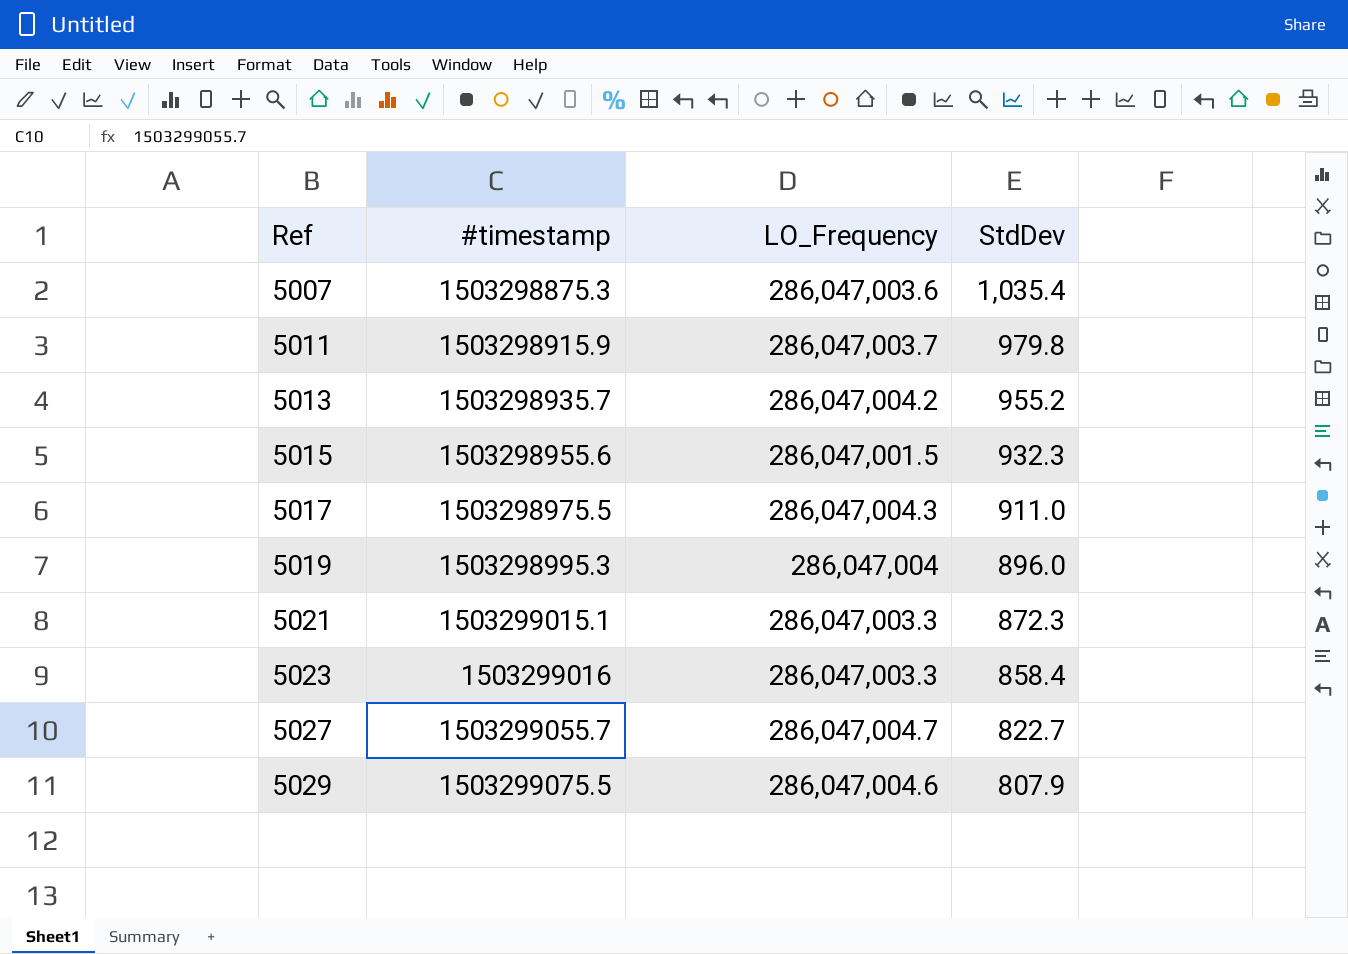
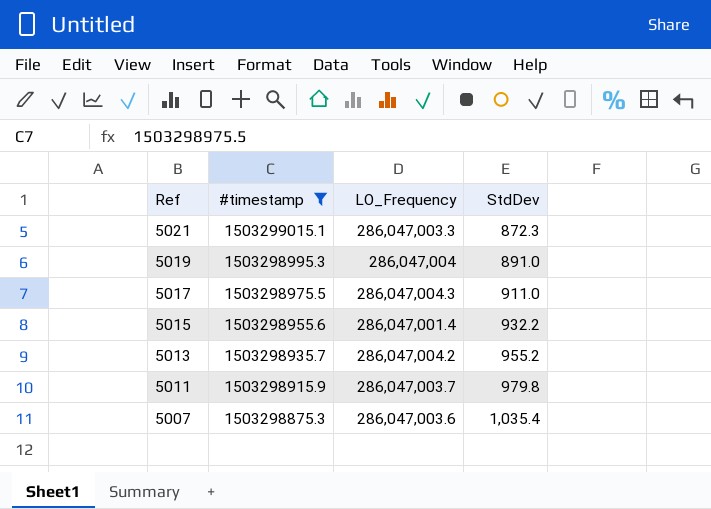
filter: none -> #timestamp <= 1503299015.1
row order: Ref ascending -> Ref descending
5019 | StdDev: 896.0 -> 891.0
5015 | LO_Frequency: 286,047,001.5 -> 286,047,001.4
5015 | StdDev: 932.3 -> 932.2

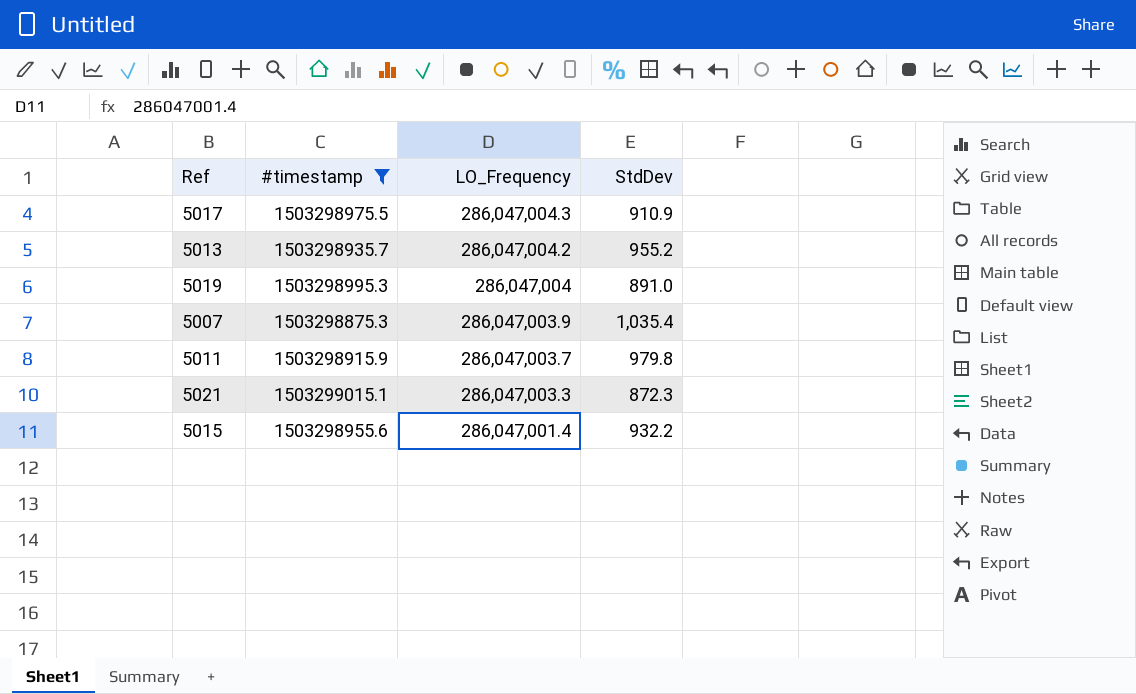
row order: Ref descending -> LO_Frequency descending
5017 | StdDev: 911.0 -> 910.9
5007 | LO_Frequency: 286,047,003.6 -> 286,047,003.9

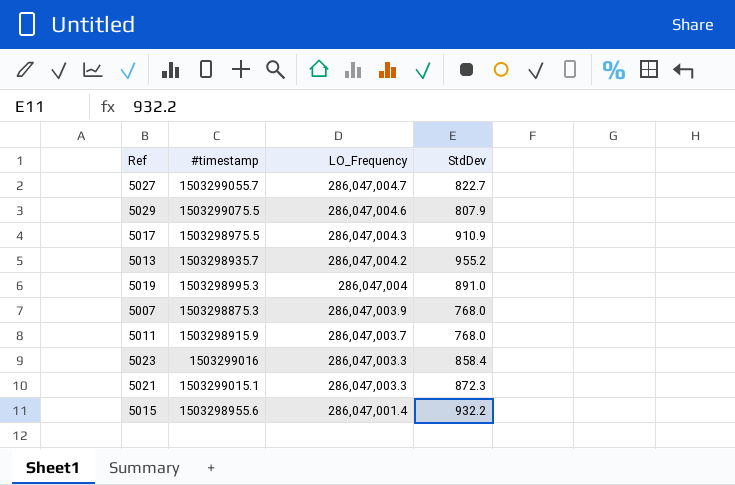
filter: #timestamp <= 1503299015.1 -> none
5007 | StdDev: 1,035.4 -> 768.0
5011 | StdDev: 979.8 -> 768.0

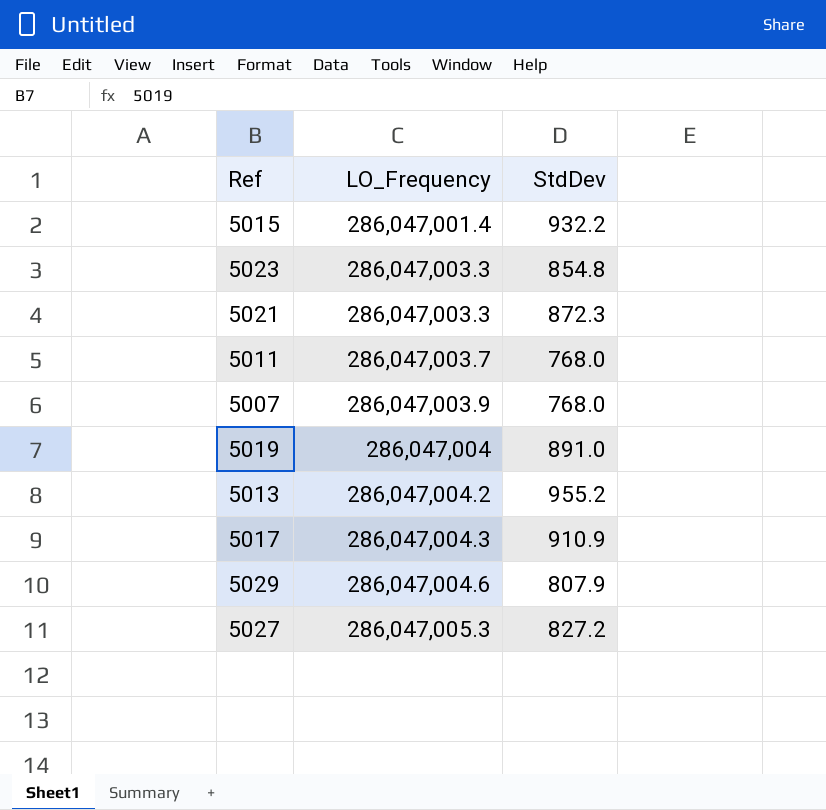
row order: LO_Frequency descending -> LO_Frequency ascending
column #timestamp | position: 2 -> none
5023 | StdDev: 858.4 -> 854.8
5027 | LO_Frequency: 286,047,004.7 -> 286,047,005.3
5027 | StdDev: 822.7 -> 827.2

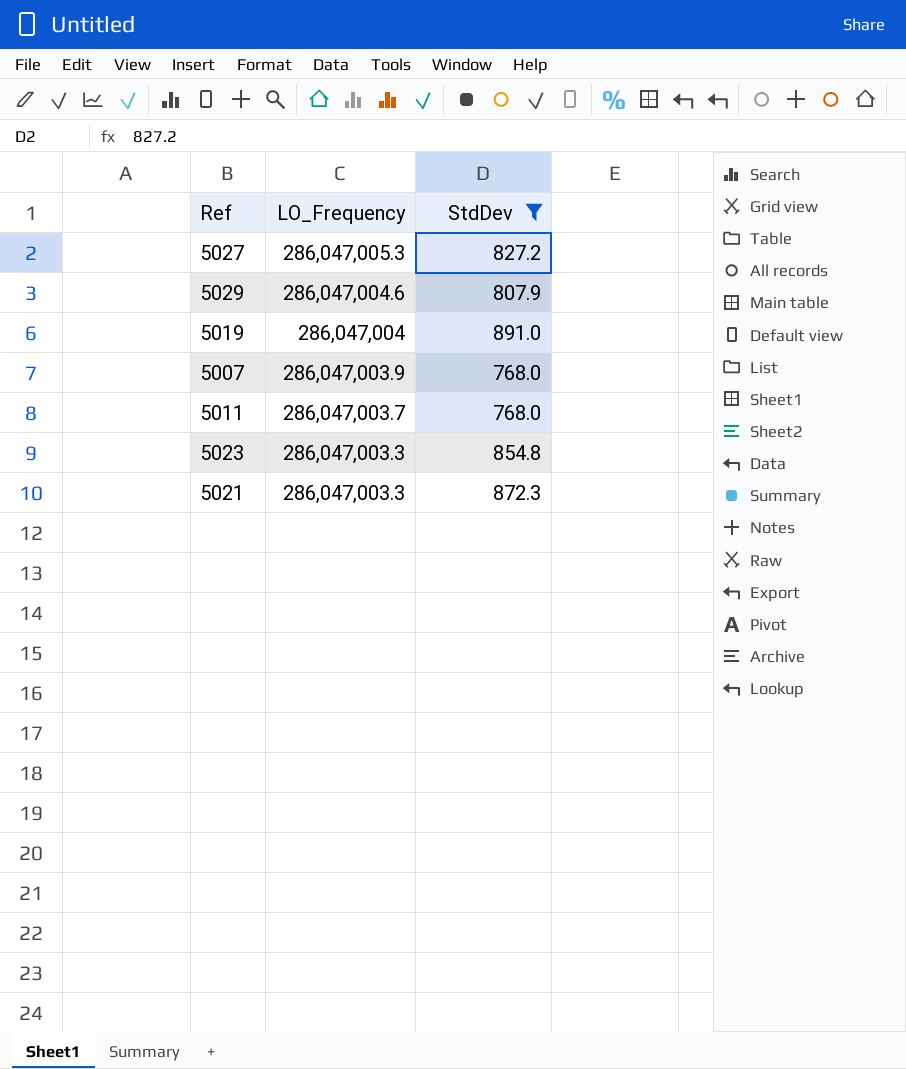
filter: none -> StdDev <= 891.0
row order: LO_Frequency ascending -> LO_Frequency descending

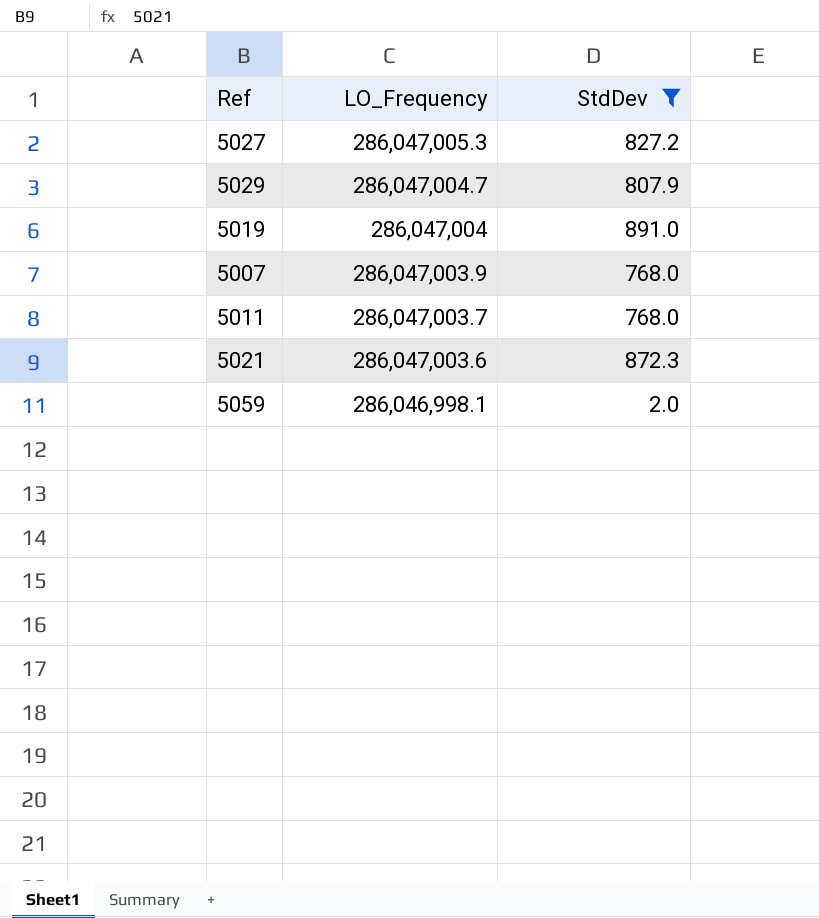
row 5023: 286,047,003.3 | 854.8 -> none
5029 | LO_Frequency: 286,047,004.6 -> 286,047,004.7
5021 | LO_Frequency: 286,047,003.3 -> 286,047,003.6
row 5059: none -> 286,046,998.1 | 2.0

